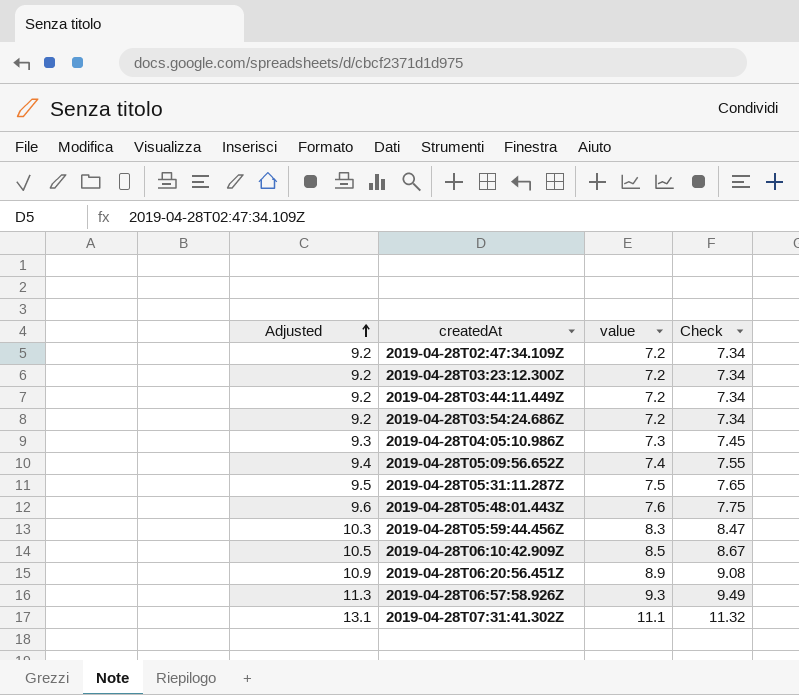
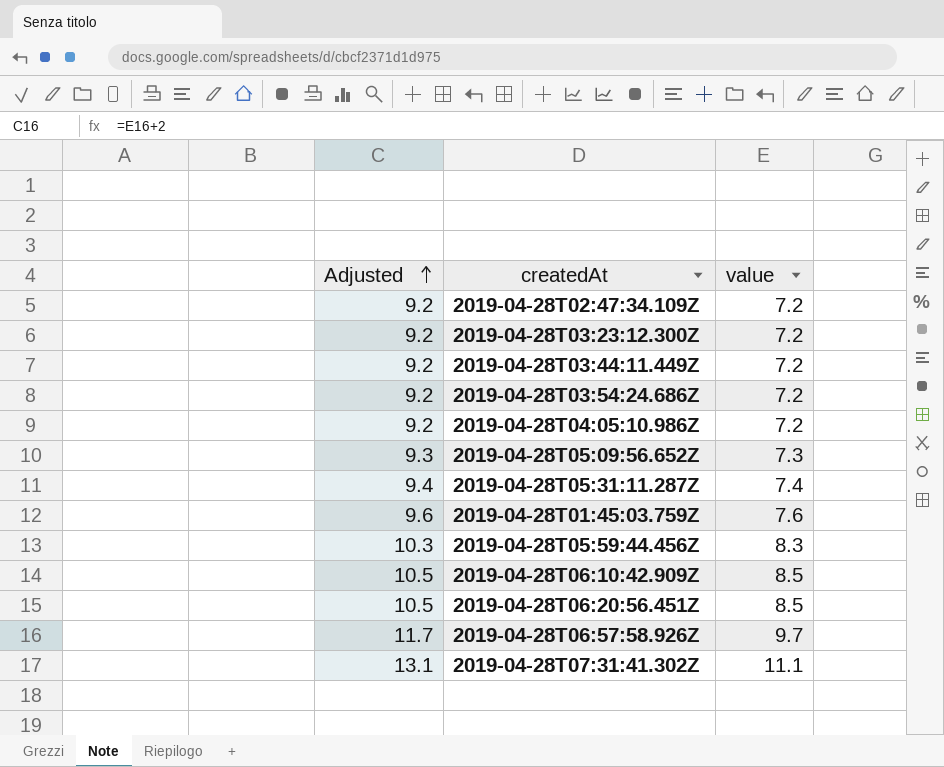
column Check | formula: [value] * 1.02 -> none
row 2019-04-28T05:48:01.443Z: 9.6 | 7.6 | 7.75 -> none
2019-04-28T04:05:10.986Z | Adjusted: 9.3 -> 9.2
2019-04-28T04:05:10.986Z | value: 7.3 -> 7.2
2019-04-28T05:09:56.652Z | Adjusted: 9.4 -> 9.3
2019-04-28T05:09:56.652Z | value: 7.4 -> 7.3
2019-04-28T05:31:11.287Z | Adjusted: 9.5 -> 9.4
2019-04-28T05:31:11.287Z | value: 7.5 -> 7.4
row 2019-04-28T01:45:03.759Z: none -> 9.6 | 7.6
2019-04-28T06:20:56.451Z | Adjusted: 10.9 -> 10.5
2019-04-28T06:20:56.451Z | value: 8.9 -> 8.5
2019-04-28T06:57:58.926Z | Adjusted: 11.3 -> 11.7
2019-04-28T06:57:58.926Z | value: 9.3 -> 9.7

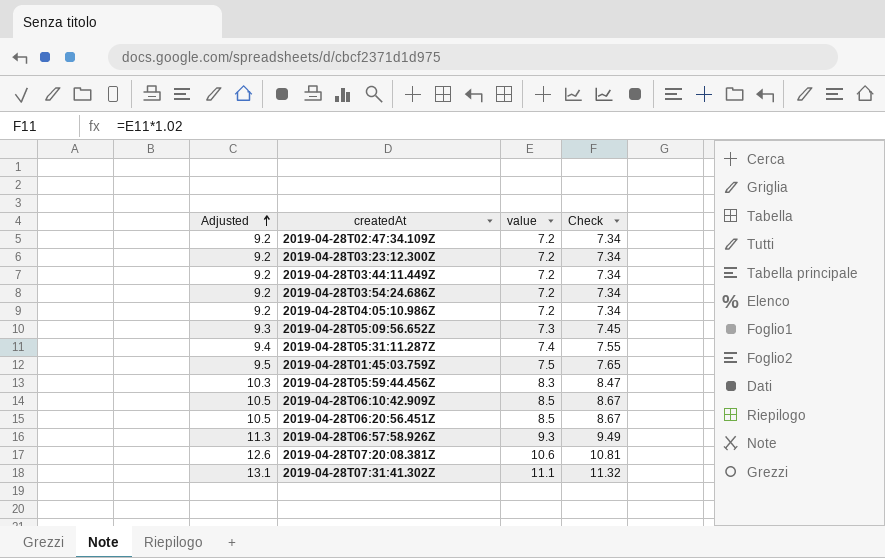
column Check | formula: none -> [value] * 1.02
2019-04-28T01:45:03.759Z | Adjusted: 9.6 -> 9.5
2019-04-28T01:45:03.759Z | value: 7.6 -> 7.5
2019-04-28T06:57:58.926Z | Adjusted: 11.7 -> 11.3
2019-04-28T06:57:58.926Z | value: 9.7 -> 9.3
row 2019-04-28T07:20:08.381Z: none -> 12.6 | 10.6 | 10.81

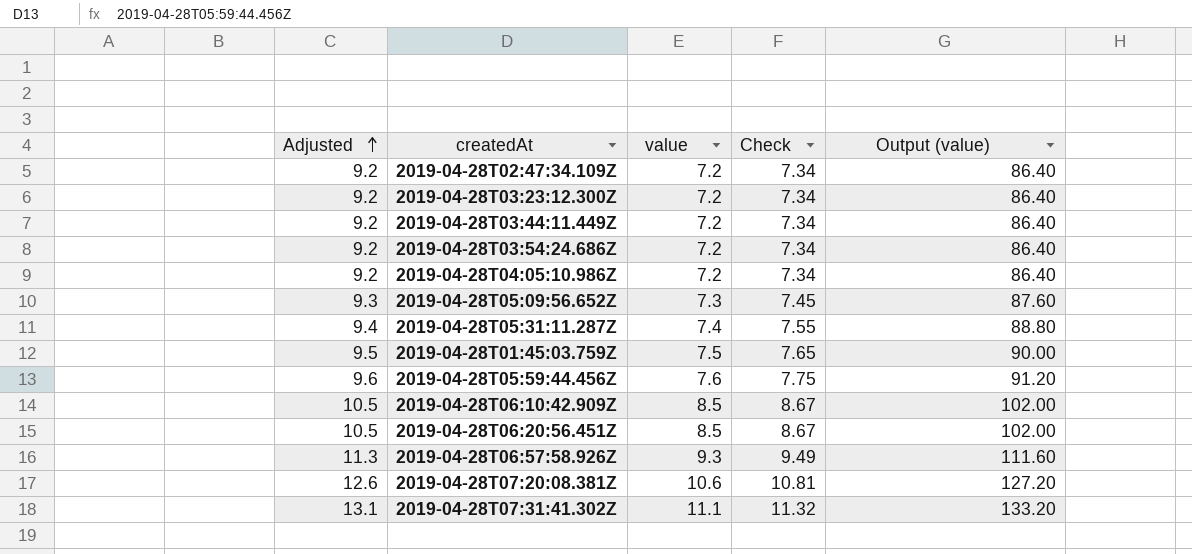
column Output (value) | formula: none -> [value] * 12
2019-04-28T05:59:44.456Z | Adjusted: 10.3 -> 9.6
2019-04-28T05:59:44.456Z | value: 8.3 -> 7.6
2019-04-28T05:59:44.456Z | Check: 8.47 -> 7.75

